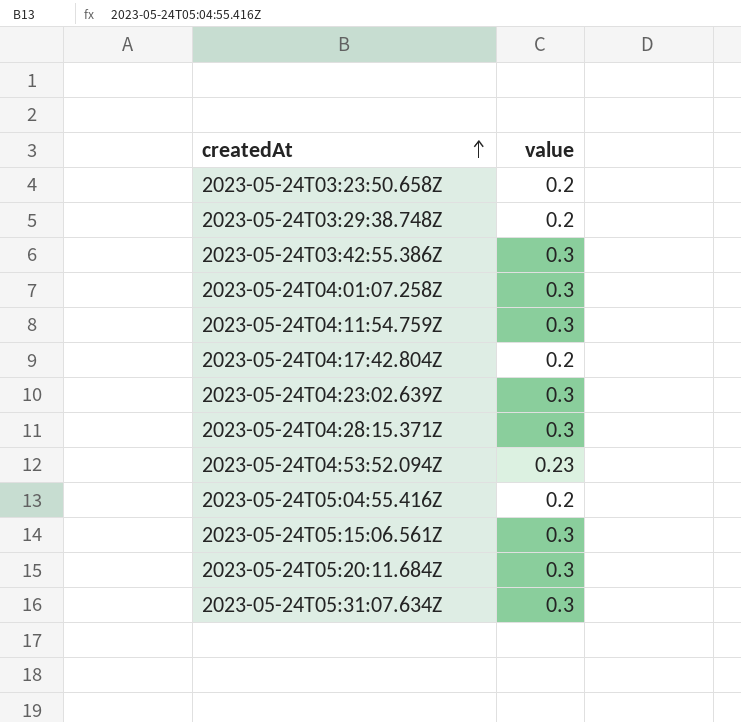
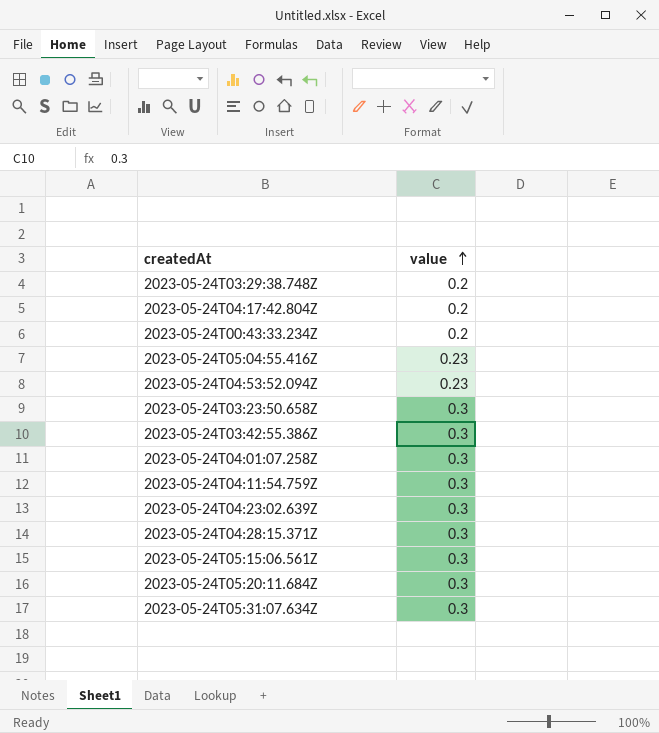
row order: createdAt ascending -> value ascending
row 2023-05-24T00:43:33.234Z: none -> 0.2
2023-05-24T05:04:55.416Z | value: 0.2 -> 0.23
2023-05-24T03:23:50.658Z | value: 0.2 -> 0.3

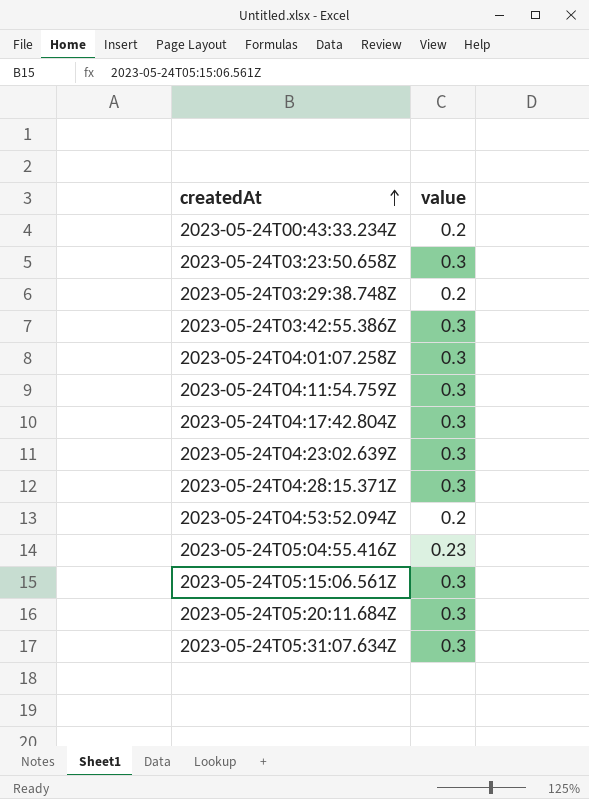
row order: value ascending -> createdAt ascending
2023-05-24T04:17:42.804Z | value: 0.2 -> 0.3
2023-05-24T04:53:52.094Z | value: 0.23 -> 0.2

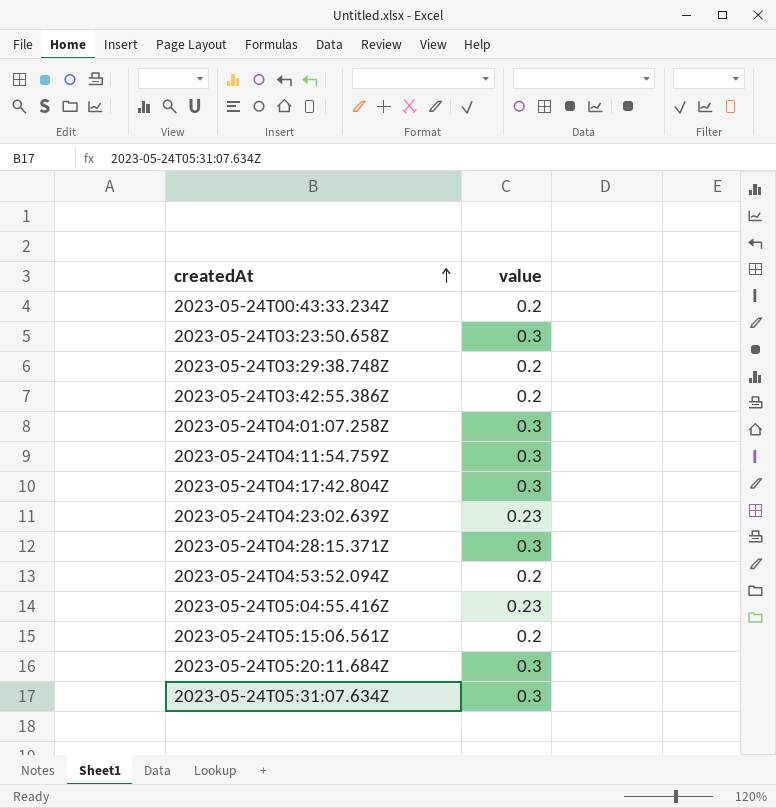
2023-05-24T03:42:55.386Z | value: 0.3 -> 0.2
2023-05-24T04:23:02.639Z | value: 0.3 -> 0.23
2023-05-24T05:15:06.561Z | value: 0.3 -> 0.2

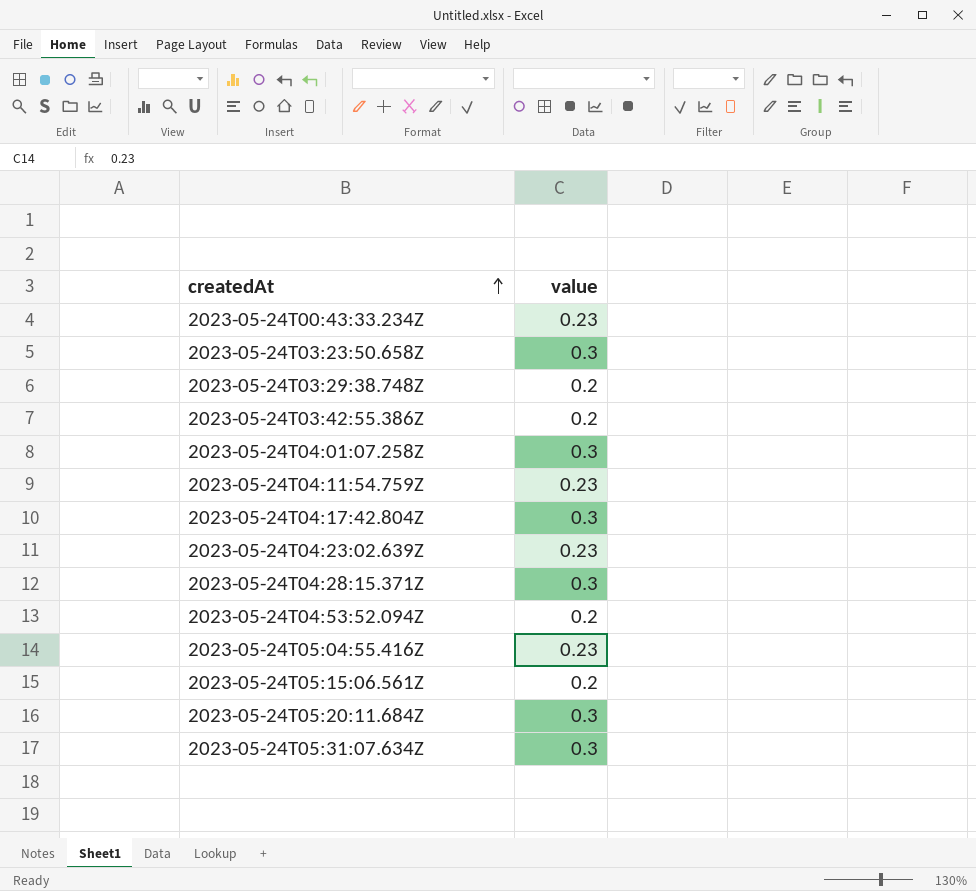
2023-05-24T00:43:33.234Z | value: 0.2 -> 0.23
2023-05-24T04:11:54.759Z | value: 0.3 -> 0.23

